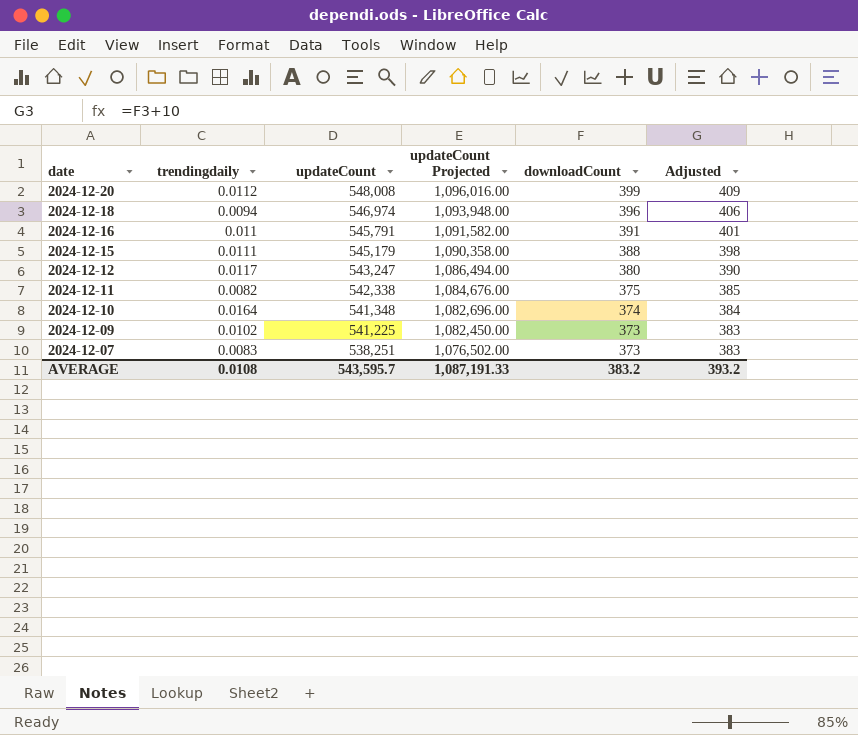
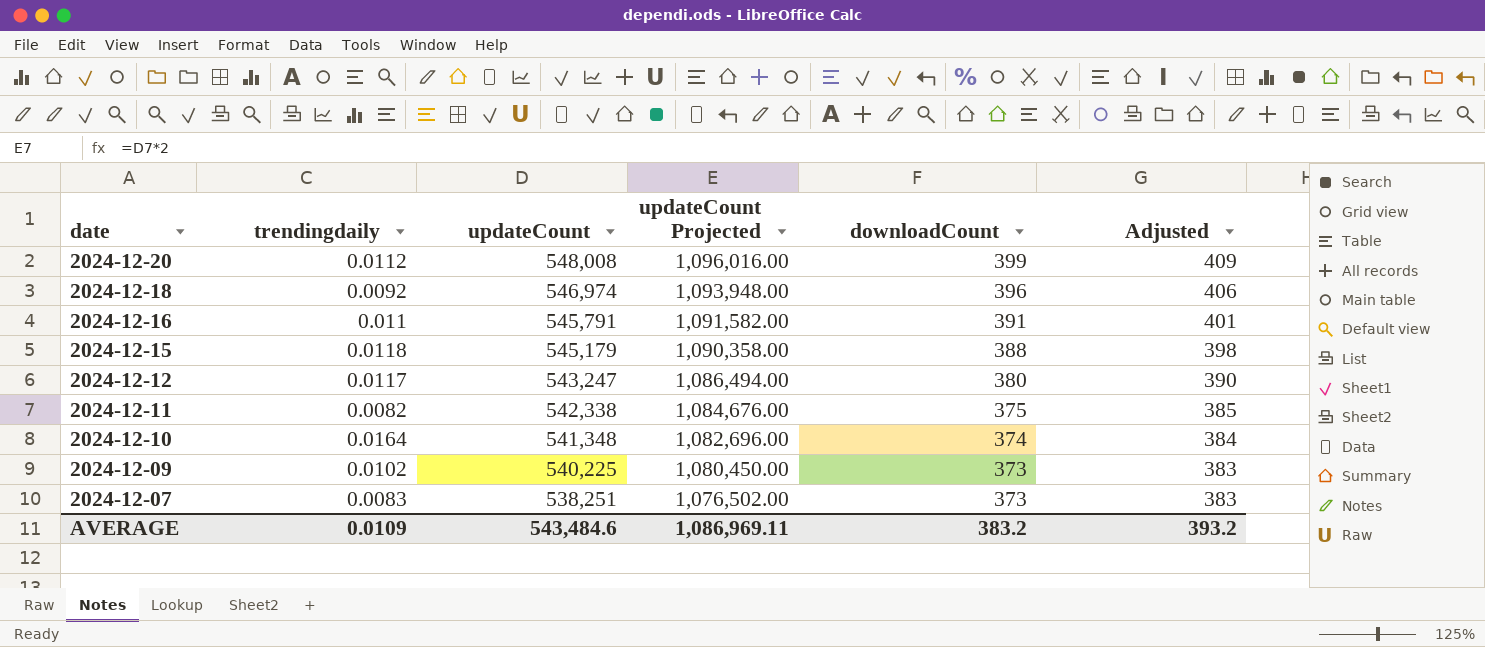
2024-12-18 | trendingdaily: 0.0094 -> 0.0092
2024-12-15 | trendingdaily: 0.0111 -> 0.0118
2024-12-09 | updateCount: 541,225 -> 540,225
2024-12-09 | updateCount Projected: 1,082,450.00 -> 1,080,450.00
AVERAGE | trendingdaily: 0.0108 -> 0.0109
AVERAGE | updateCount: 543,595.7 -> 543,484.6
AVERAGE | updateCount Projected: 1,087,191.33 -> 1,086,969.11

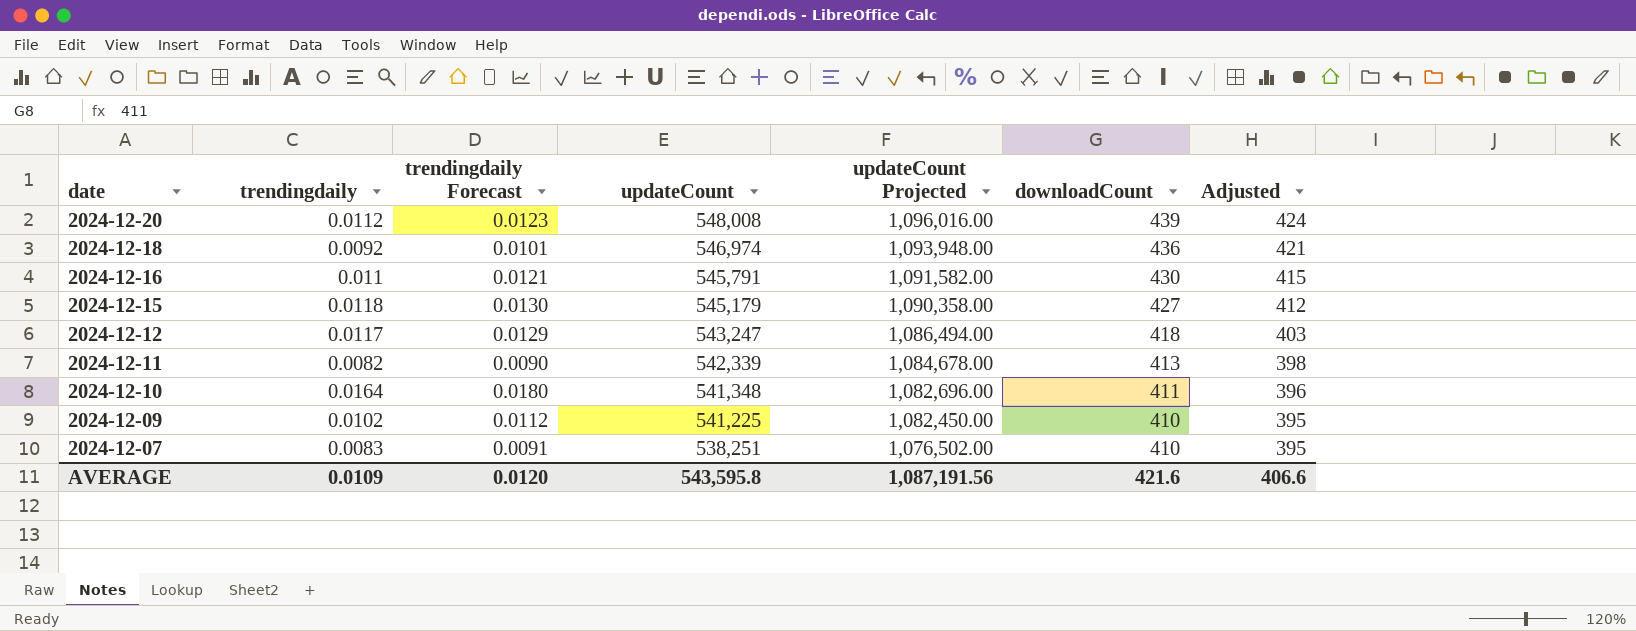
column trendingdaily Forecast | formula: none -> [trendingdaily] * 1.1
column Adjusted | formula: [downloadCount] + 10 -> [downloadCount] - 15
2024-12-20 | downloadCount: 399 -> 439
2024-12-18 | downloadCount: 396 -> 436
2024-12-16 | downloadCount: 391 -> 430
2024-12-15 | downloadCount: 388 -> 427
2024-12-12 | downloadCount: 380 -> 418
2024-12-11 | updateCount: 542,338 -> 542,339
2024-12-11 | updateCount Projected: 1,084,676.00 -> 1,084,678.00
2024-12-11 | downloadCount: 375 -> 413
2024-12-10 | downloadCount: 374 -> 411
2024-12-09 | updateCount: 540,225 -> 541,225
2024-12-09 | updateCount Projected: 1,080,450.00 -> 1,082,450.00
2024-12-09 | downloadCount: 373 -> 410
2024-12-07 | downloadCount: 373 -> 410
AVERAGE | updateCount: 543,484.6 -> 543,595.8
AVERAGE | updateCount Projected: 1,086,969.11 -> 1,087,191.56
AVERAGE | downloadCount: 383.2 -> 421.6
AVERAGE | Adjusted: 393.2 -> 406.6

